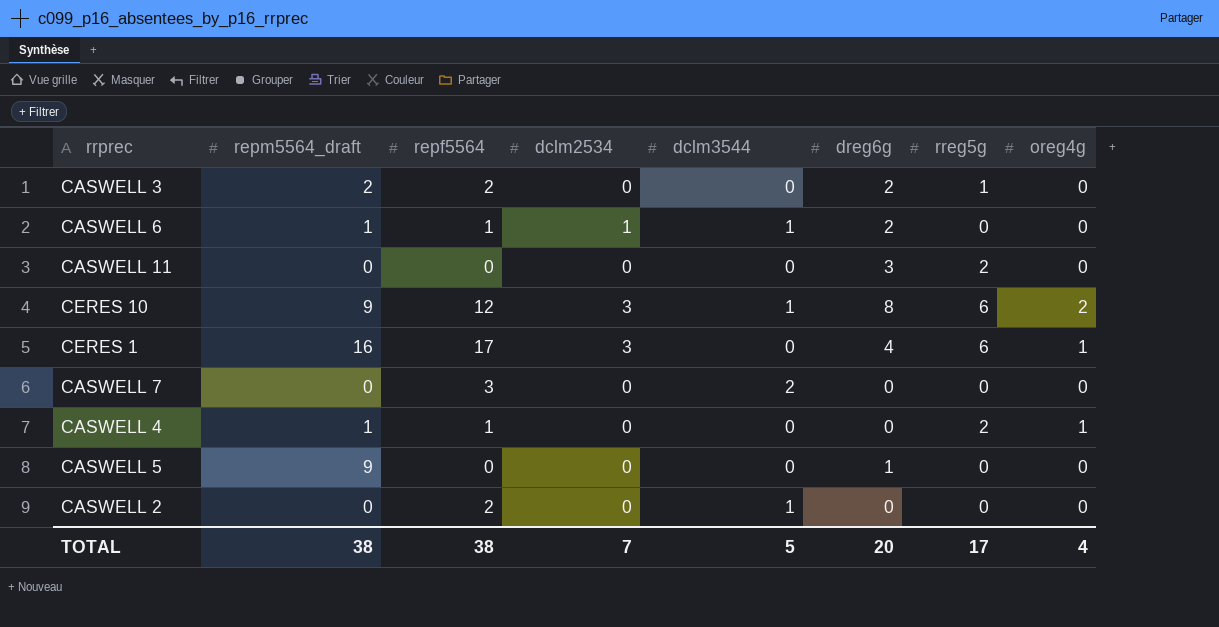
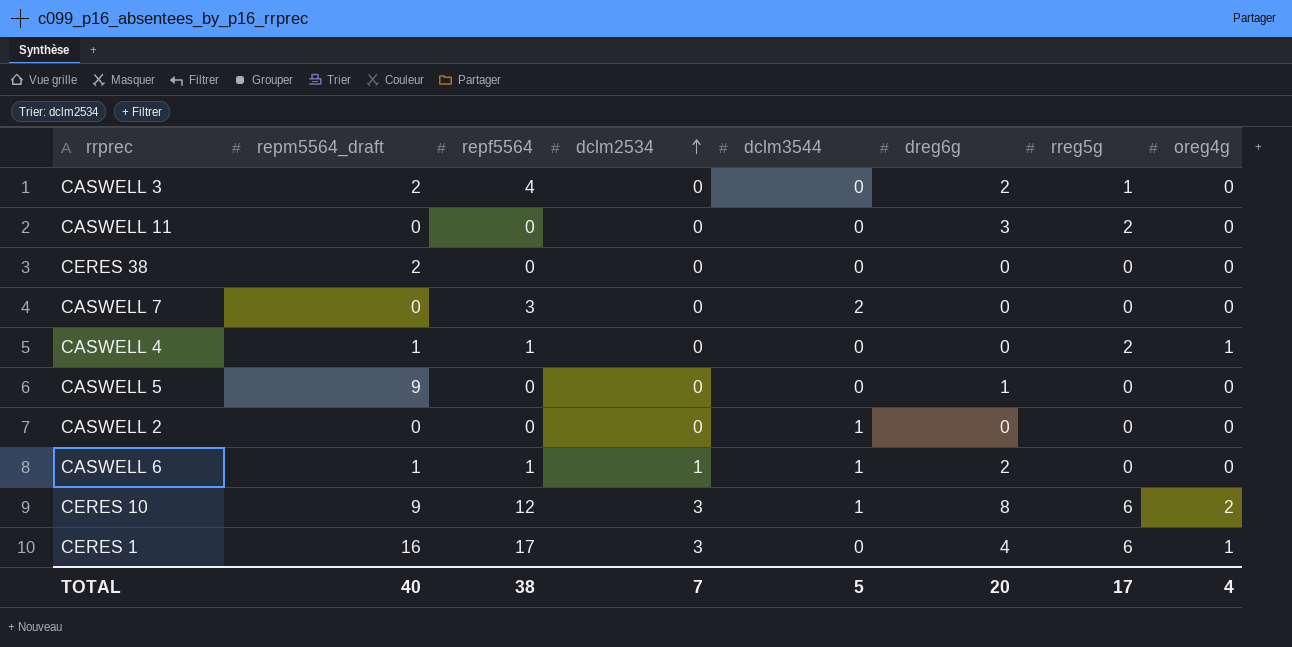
row order: none -> dclm2534 ascending
CASWELL 3 | repf5564: 2 -> 4
row CERES 38: none -> 2 | 0 | 0 | 0 | 0 | 0 | 0
CASWELL 2 | repf5564: 2 -> 0
TOTAL | repm5564_draft: 38 -> 40

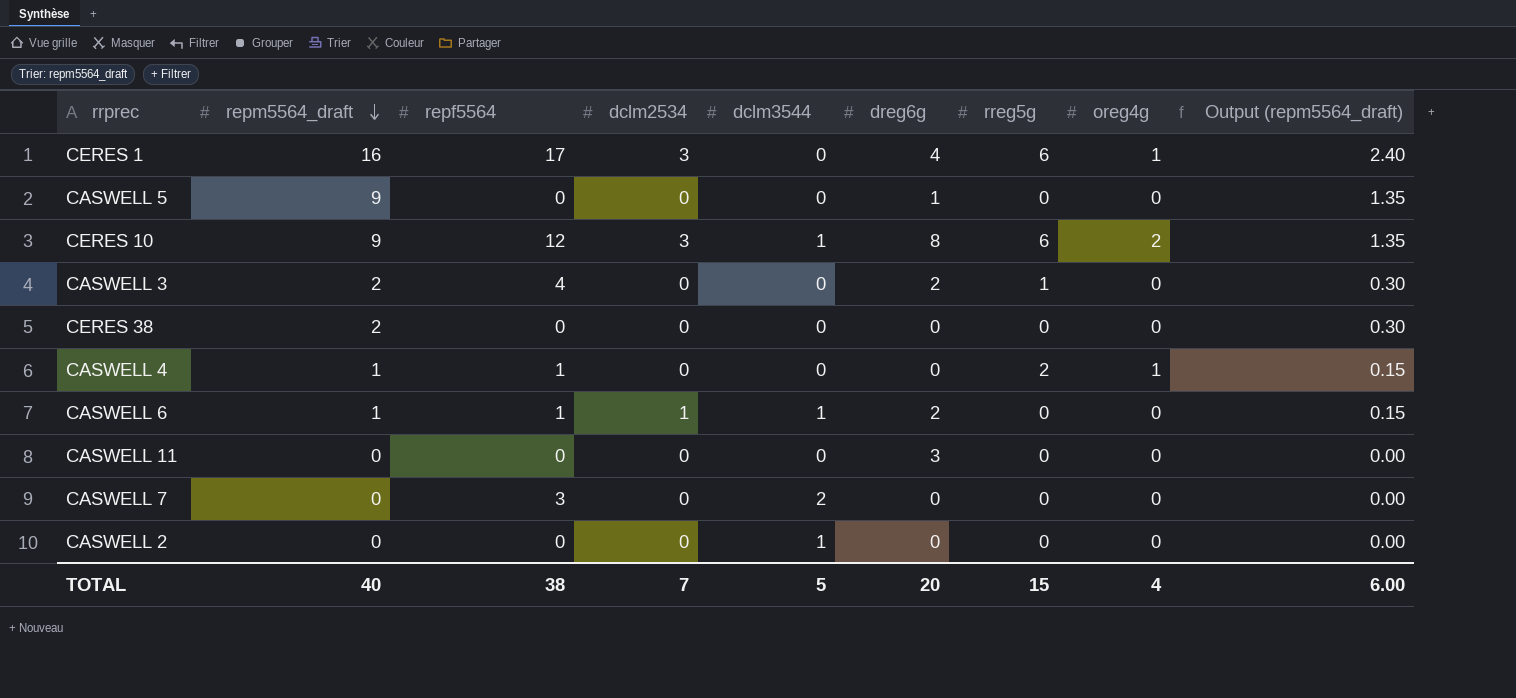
row order: dclm2534 ascending -> repm5564_draft descending
column Output (repm5564_draft) | formula: none -> [repm5564_draft] * 0.15
CASWELL 11 | rreg5g: 2 -> 0
TOTAL | rreg5g: 17 -> 15

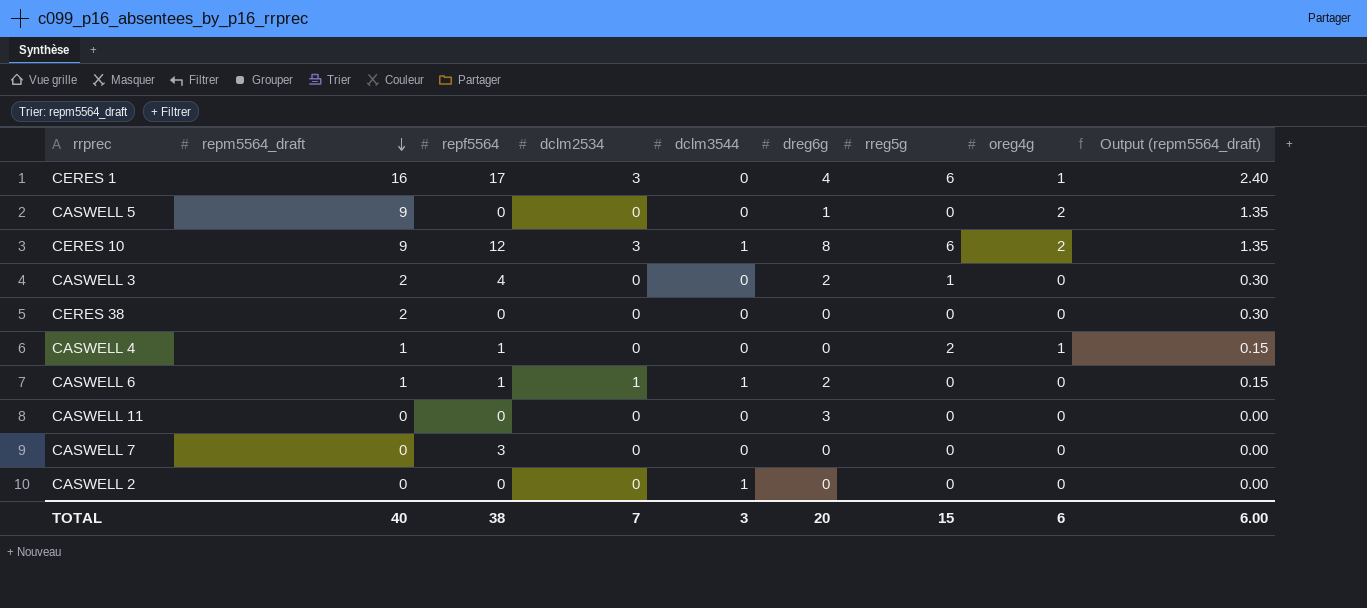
CASWELL 5 | oreg4g: 0 -> 2
CASWELL 7 | dclm3544: 2 -> 0
TOTAL | dclm3544: 5 -> 3
TOTAL | oreg4g: 4 -> 6

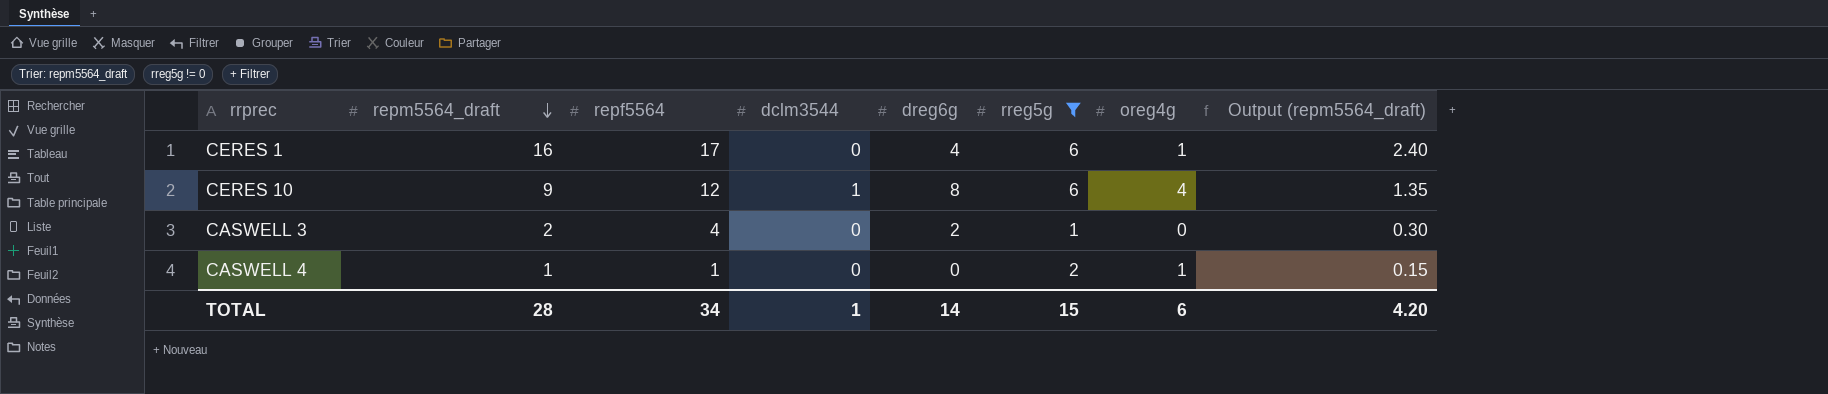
filter: none -> rreg5g != 0
column dclm2534 | position: 4 -> none
CERES 10 | oreg4g: 2 -> 4
TOTAL | repm5564_draft: 40 -> 28
TOTAL | repf5564: 38 -> 34
TOTAL | dclm3544: 3 -> 1
TOTAL | dreg6g: 20 -> 14
TOTAL | Output (repm5564_draft): 6.00 -> 4.20

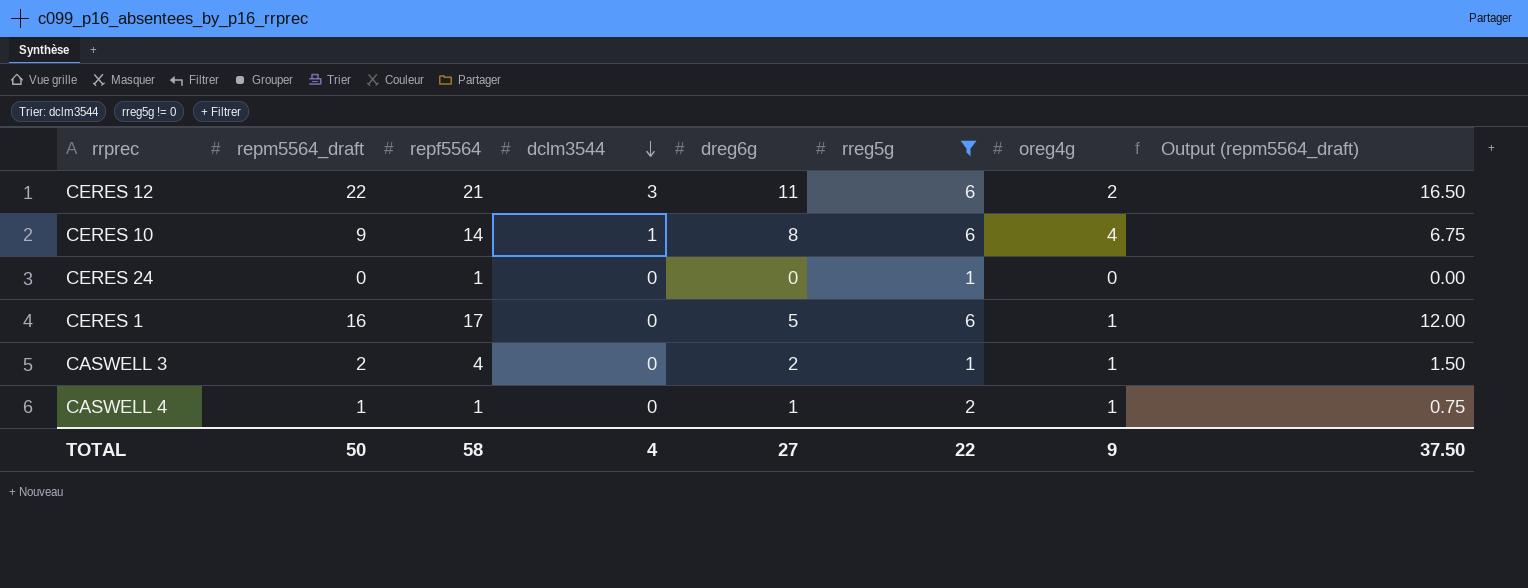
row order: repm5564_draft descending -> dclm3544 descending
column Output (repm5564_draft) | formula: [repm5564_draft] * 0.15 -> [repm5564_draft] * 0.75
row CERES 12: none -> 22 | 21 | 3 | 11 | 6 | 2 | 16.50
CERES 10 | repf5564: 12 -> 14
row CERES 24: none -> 0 | 1 | 0 | 0 | 1 | 0 | 0.00
CERES 1 | dreg6g: 4 -> 5
CASWELL 3 | oreg4g: 0 -> 1
CASWELL 4 | dreg6g: 0 -> 1
TOTAL | repm5564_draft: 28 -> 50
TOTAL | repf5564: 34 -> 58
TOTAL | dclm3544: 1 -> 4
TOTAL | dreg6g: 14 -> 27
TOTAL | rreg5g: 15 -> 22
TOTAL | oreg4g: 6 -> 9
TOTAL | Output (repm5564_draft): 4.20 -> 37.50

